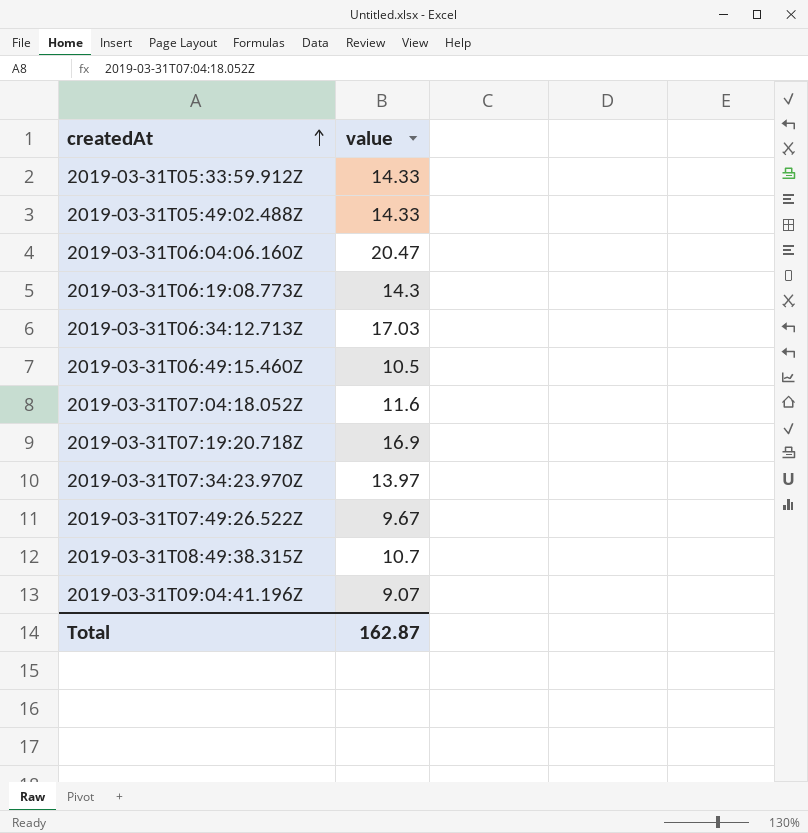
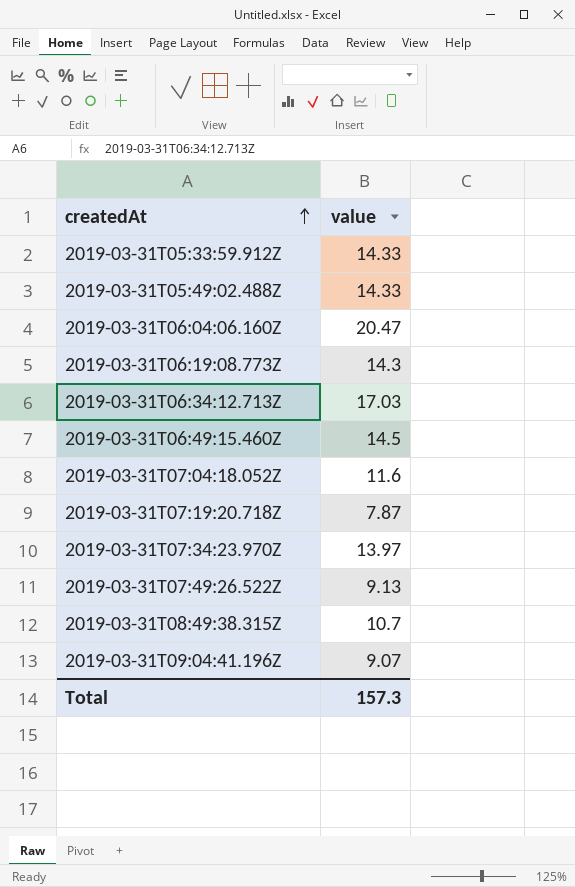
2019-03-31T06:49:15.460Z | value: 10.5 -> 14.5
2019-03-31T07:19:20.718Z | value: 16.9 -> 7.87
2019-03-31T07:49:26.522Z | value: 9.67 -> 9.13
Total | value: 162.87 -> 157.3

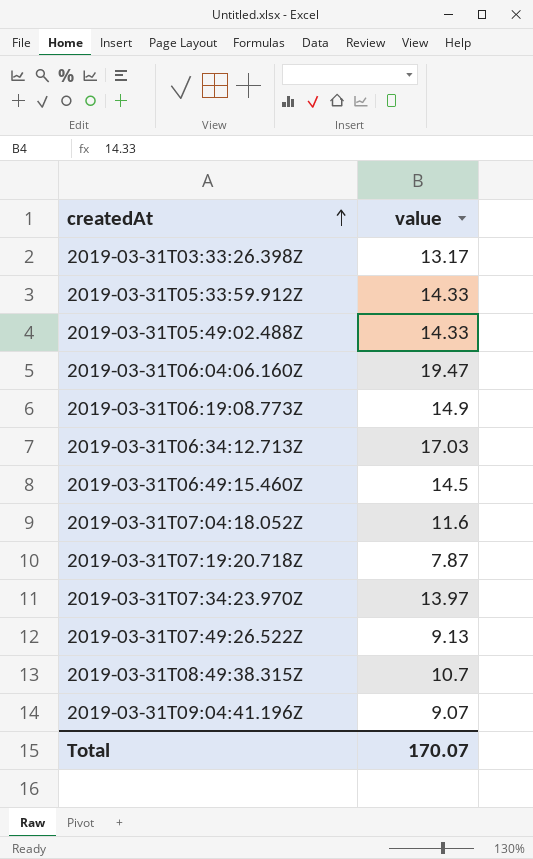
row 2019-03-31T03:33:26.398Z: none -> 13.17
2019-03-31T06:04:06.160Z | value: 20.47 -> 19.47
2019-03-31T06:19:08.773Z | value: 14.3 -> 14.9
Total | value: 157.3 -> 170.07

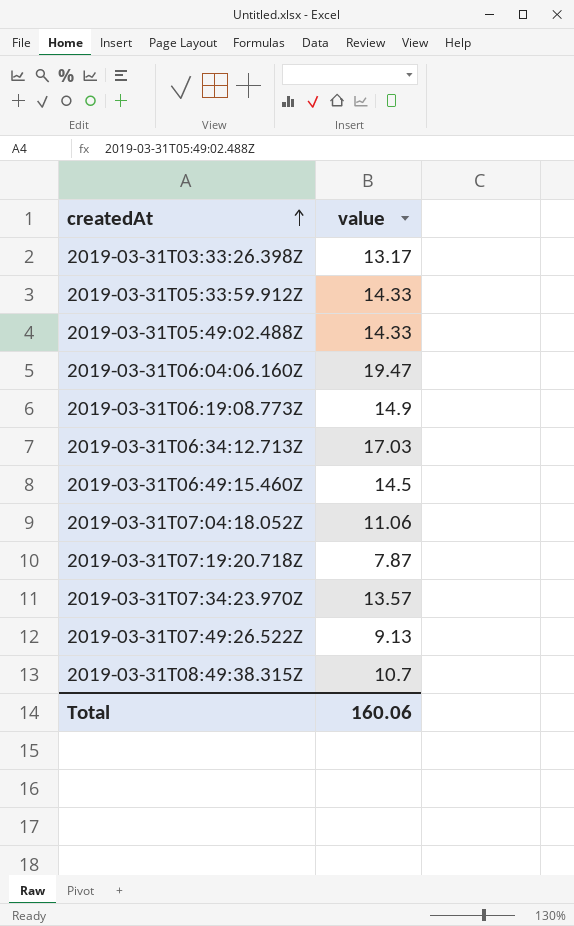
row 2019-03-31T09:04:41.196Z: 9.07 -> none
2019-03-31T07:04:18.052Z | value: 11.6 -> 11.06
2019-03-31T07:34:23.970Z | value: 13.97 -> 13.57
Total | value: 170.07 -> 160.06

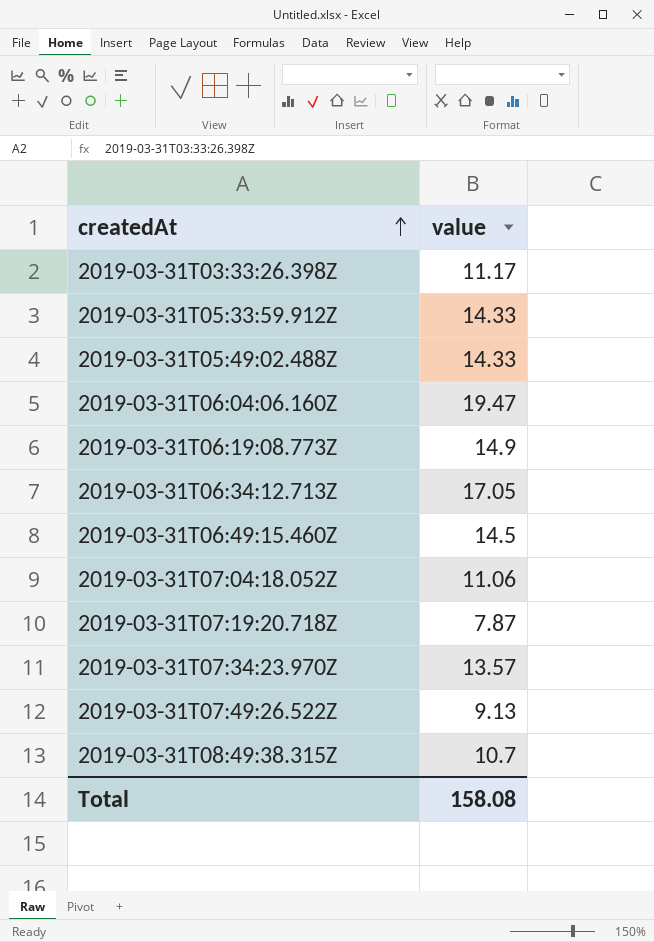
2019-03-31T03:33:26.398Z | value: 13.17 -> 11.17
2019-03-31T06:34:12.713Z | value: 17.03 -> 17.05
Total | value: 160.06 -> 158.08

